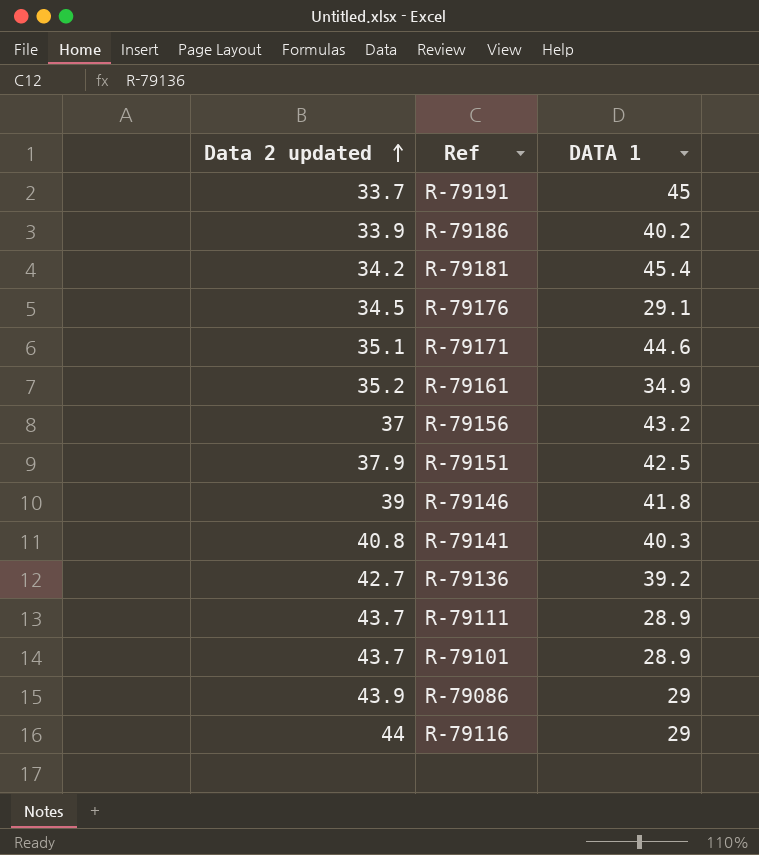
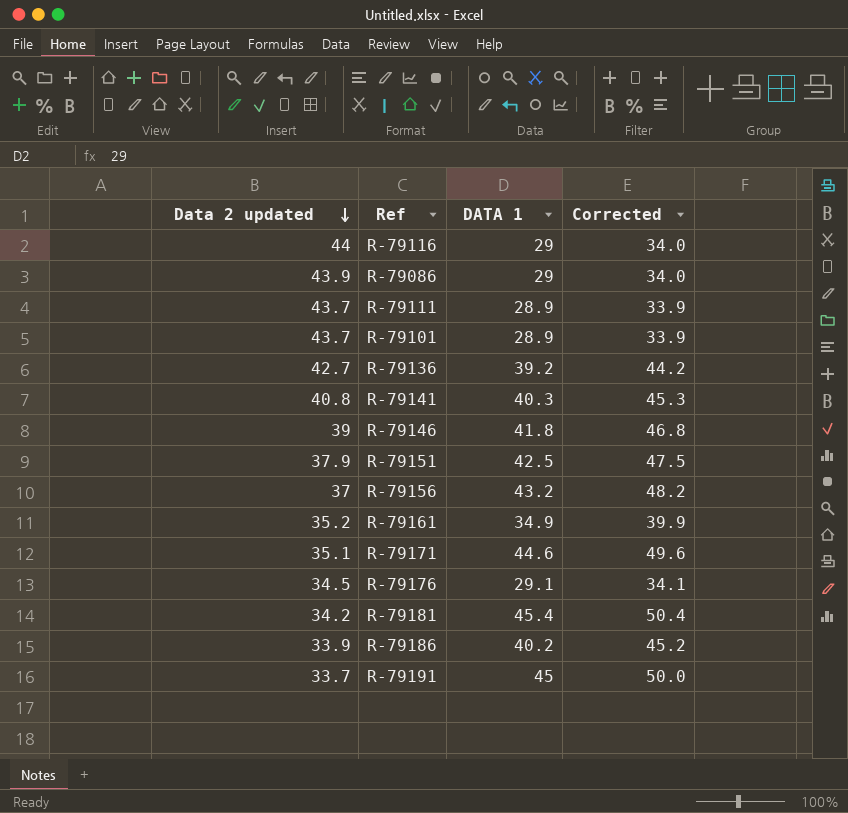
row order: Data 2 updated ascending -> Data 2 updated descending
column Corrected | formula: none -> [DATA 1] + 5

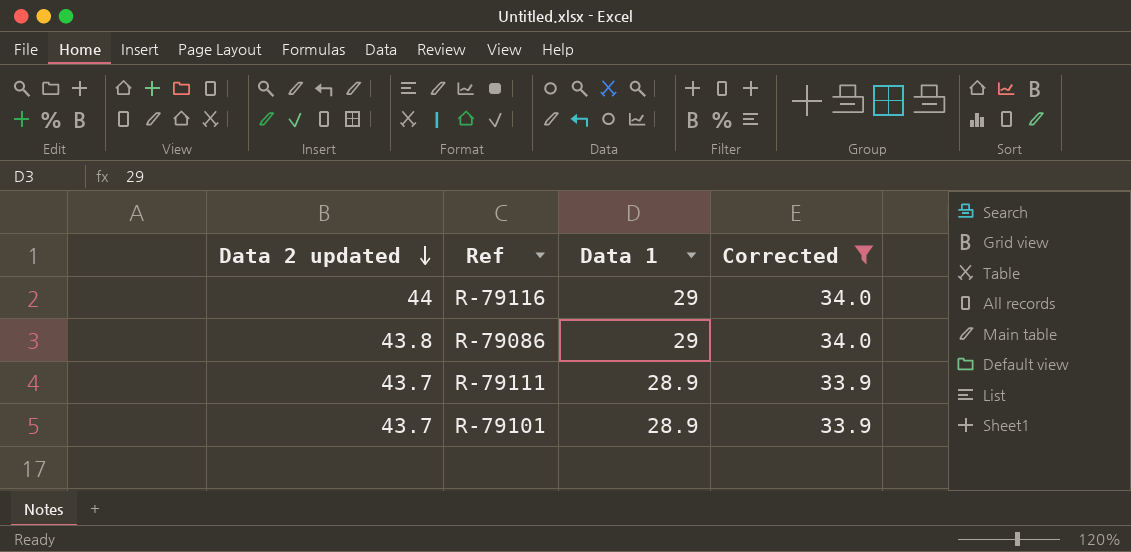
filter: none -> Corrected <= 34.0
column name: DATA 1 -> Data 1
R-79086 | Data 2 updated: 43.9 -> 43.8

